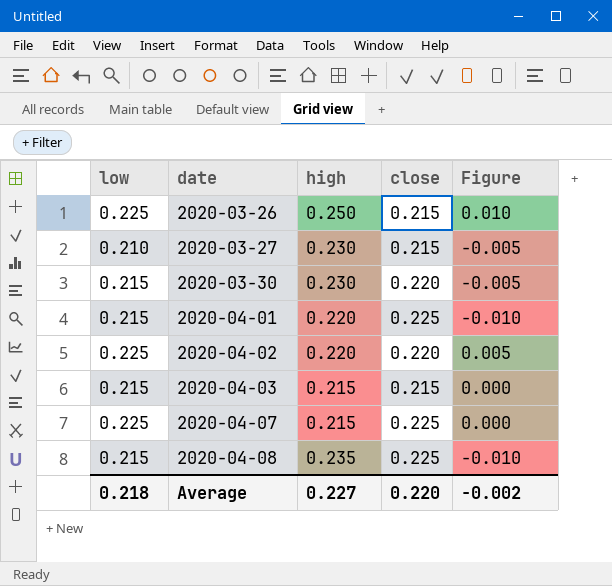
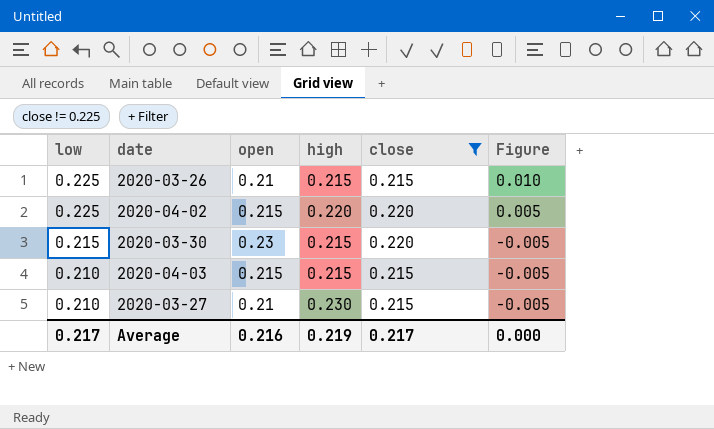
filter: none -> close != 0.225
row order: date ascending -> low descending
column open | position: none -> 3
2020-03-26 | high: 0.250 -> 0.215
2020-03-30 | high: 0.230 -> 0.215
2020-04-03 | low: 0.215 -> 0.210
2020-04-03 | Figure: 0.000 -> -0.005
Average | low: 0.218 -> 0.217
Average | high: 0.227 -> 0.219
Average | close: 0.220 -> 0.217
Average | Figure: -0.002 -> 0.000

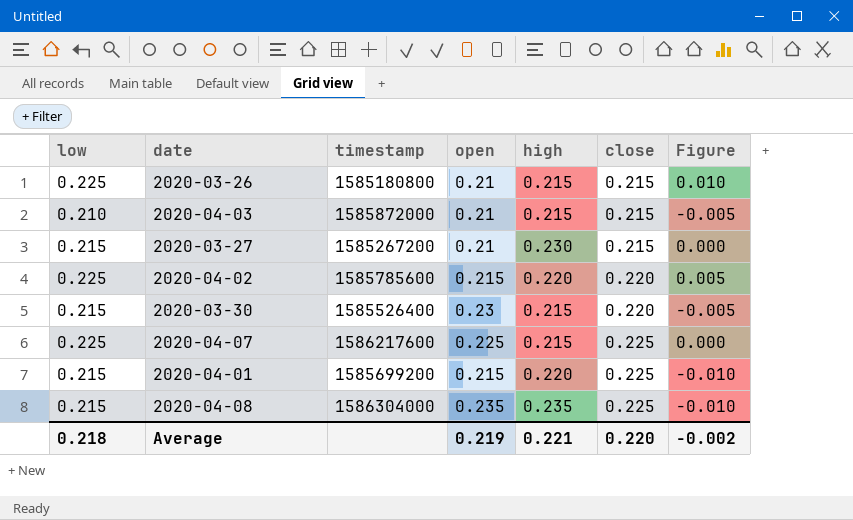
filter: close != 0.225 -> none
row order: low descending -> close ascending
column timestamp | position: none -> 3
2020-04-03 | open: 0.215 -> 0.21
2020-03-27 | low: 0.210 -> 0.215
2020-03-27 | Figure: -0.005 -> 0.000
Average | low: 0.217 -> 0.218
Average | open: 0.216 -> 0.219
Average | high: 0.219 -> 0.221
Average | close: 0.217 -> 0.220
Average | Figure: 0.000 -> -0.002

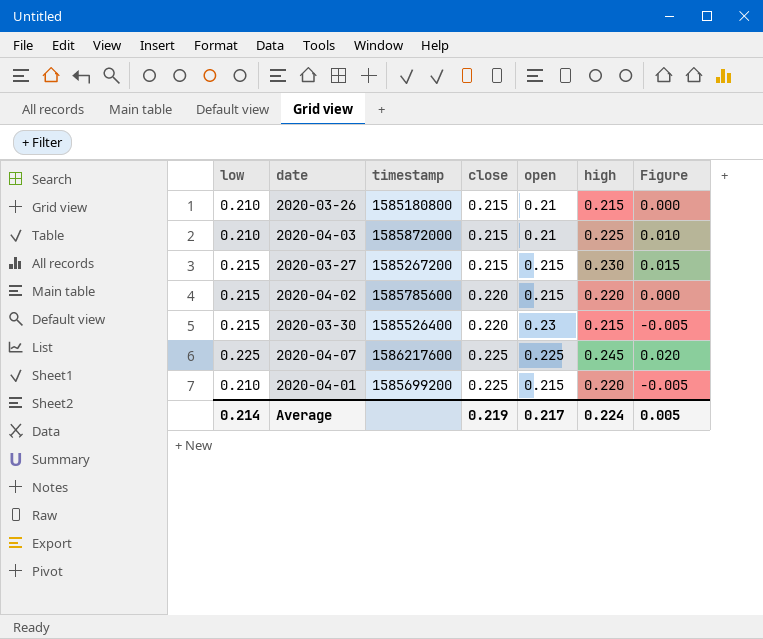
column close | position: 6 -> 4
column Figure | formula: [low] - [close] -> [high] - [close]
row 2020-04-08: 0.215 | 1586304000 | 0.235 | 0.235 | 0.225 | -0.010 -> none
2020-03-26 | low: 0.225 -> 0.210
2020-04-03 | high: 0.215 -> 0.225
2020-03-27 | open: 0.21 -> 0.215
2020-04-02 | low: 0.225 -> 0.215
2020-04-07 | high: 0.215 -> 0.245
2020-04-01 | low: 0.215 -> 0.210
Average | low: 0.218 -> 0.214
Average | close: 0.220 -> 0.219
Average | open: 0.219 -> 0.217
Average | high: 0.221 -> 0.224
Average | Figure: -0.002 -> 0.005

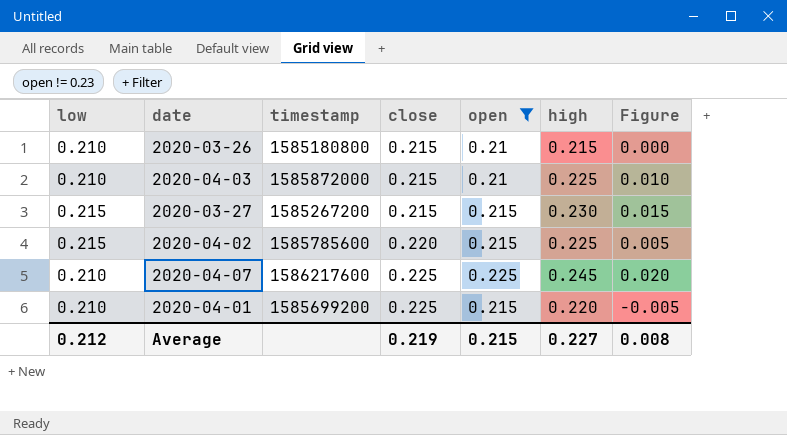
filter: none -> open != 0.23
2020-04-02 | high: 0.220 -> 0.225
2020-04-02 | Figure: 0.000 -> 0.005
2020-04-07 | low: 0.225 -> 0.210
Average | low: 0.214 -> 0.212
Average | open: 0.217 -> 0.215
Average | high: 0.224 -> 0.227
Average | Figure: 0.005 -> 0.008

